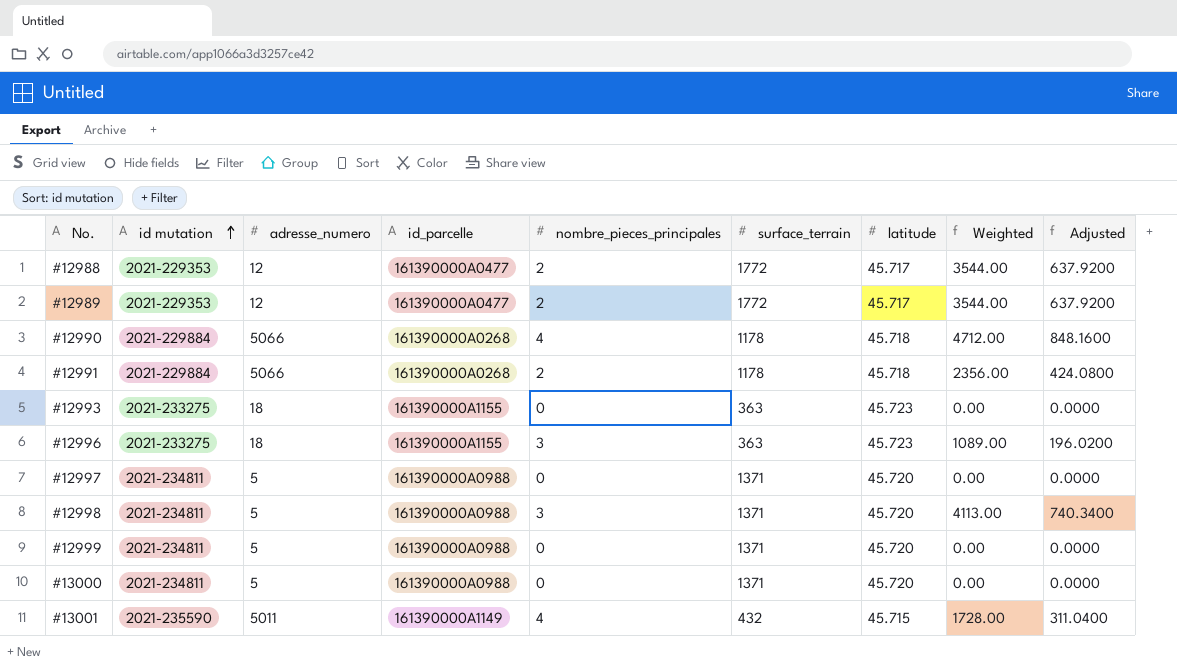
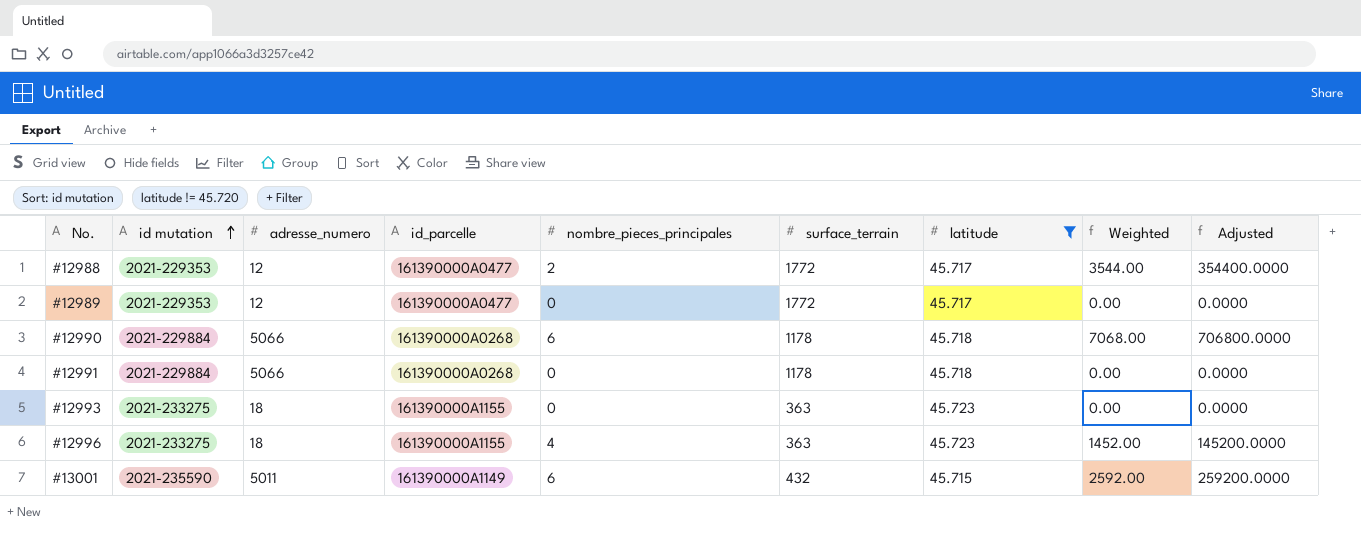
filter: none -> latitude != 45.720
column Adjusted | formula: [Weighted] * 0.18 -> [Weighted] * 100
#12989 | nombre_pieces_principales: 2 -> 0
#12989 | Weighted: 3544.00 -> 0.00
#12990 | nombre_pieces_principales: 4 -> 6
#12990 | Weighted: 4712.00 -> 7068.00
#12991 | nombre_pieces_principales: 2 -> 0
#12991 | Weighted: 2356.00 -> 0.00
#12996 | nombre_pieces_principales: 3 -> 4
#12996 | Weighted: 1089.00 -> 1452.00
#13001 | nombre_pieces_principales: 4 -> 6
#13001 | Weighted: 1728.00 -> 2592.00

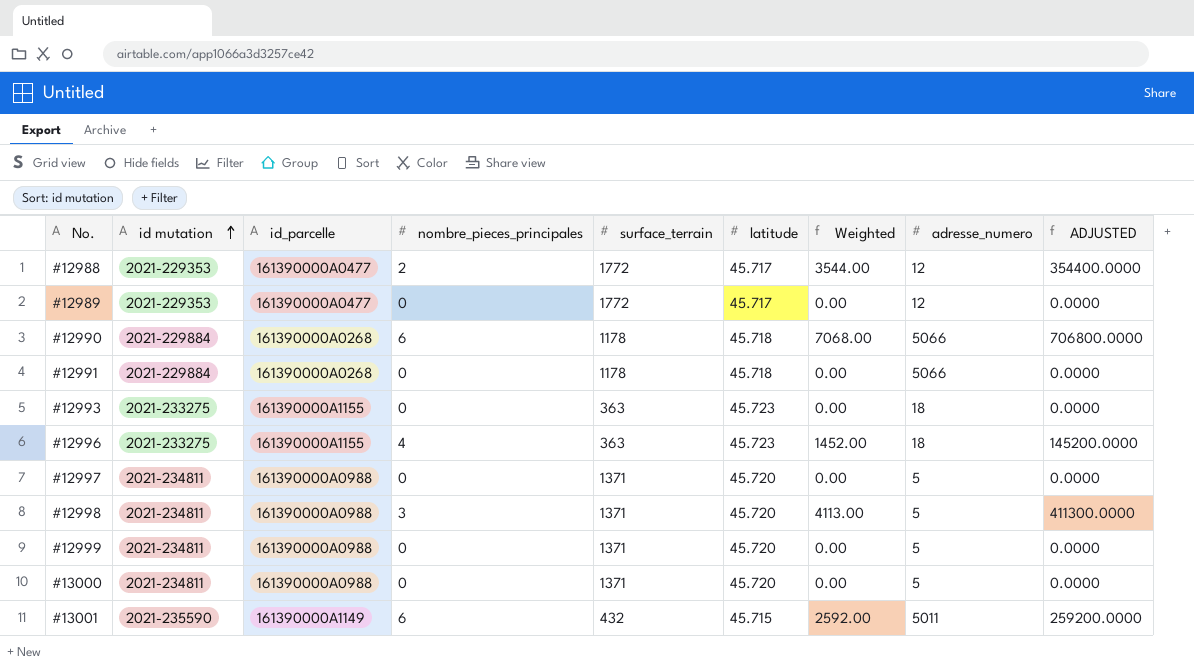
filter: latitude != 45.720 -> none
column adresse_numero | position: 3 -> 8
column name: Adjusted -> ADJUSTED

